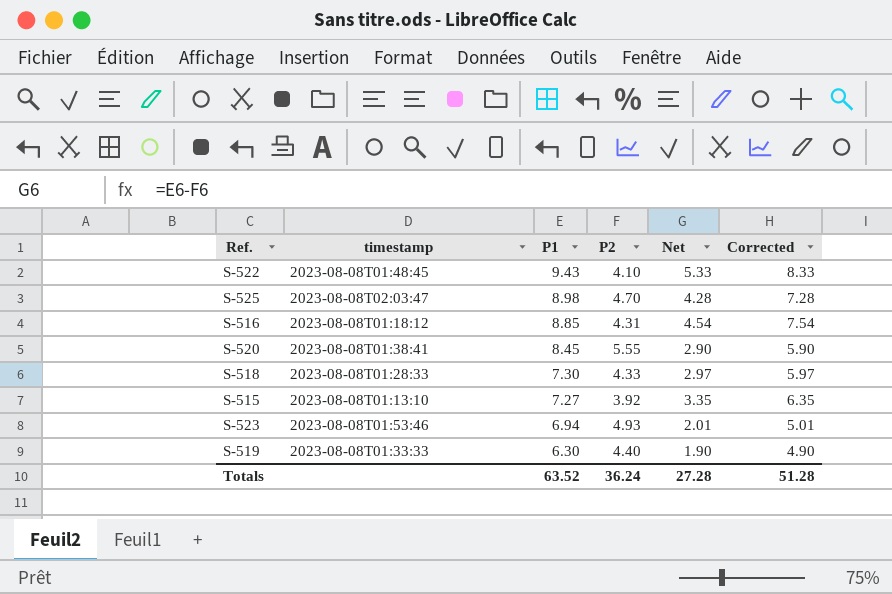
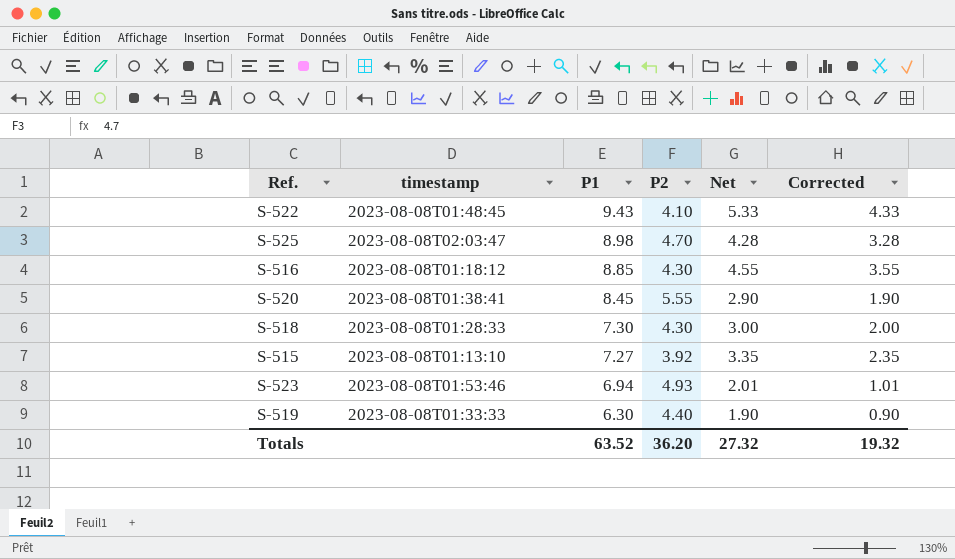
column Corrected | formula: [Net] + 3 -> [Net] - 1
S-516 | P2: 4.31 -> 4.30
S-516 | Net: 4.54 -> 4.55
S-518 | P2: 4.33 -> 4.30
S-518 | Net: 2.97 -> 3.00
Totals | P2: 36.24 -> 36.20
Totals | Net: 27.28 -> 27.32
Totals | Corrected: 51.28 -> 19.32

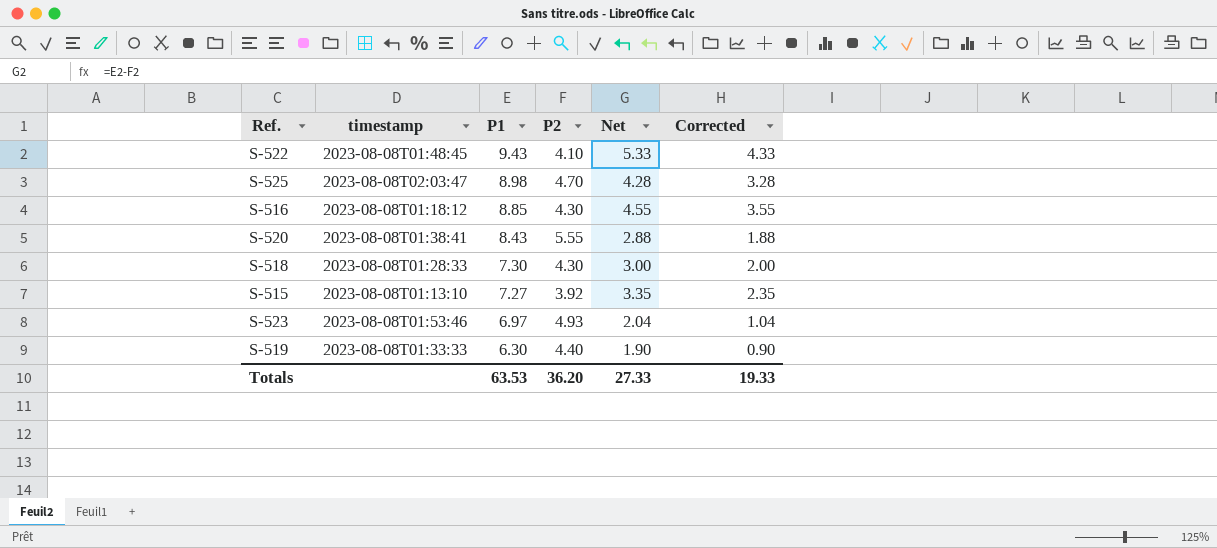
S-520 | P1: 8.45 -> 8.43
S-520 | Net: 2.90 -> 2.88
S-520 | Corrected: 1.90 -> 1.88
S-523 | P1: 6.94 -> 6.97
S-523 | Net: 2.01 -> 2.04
S-523 | Corrected: 1.01 -> 1.04
Totals | P1: 63.52 -> 63.53
Totals | Net: 27.32 -> 27.33
Totals | Corrected: 19.32 -> 19.33

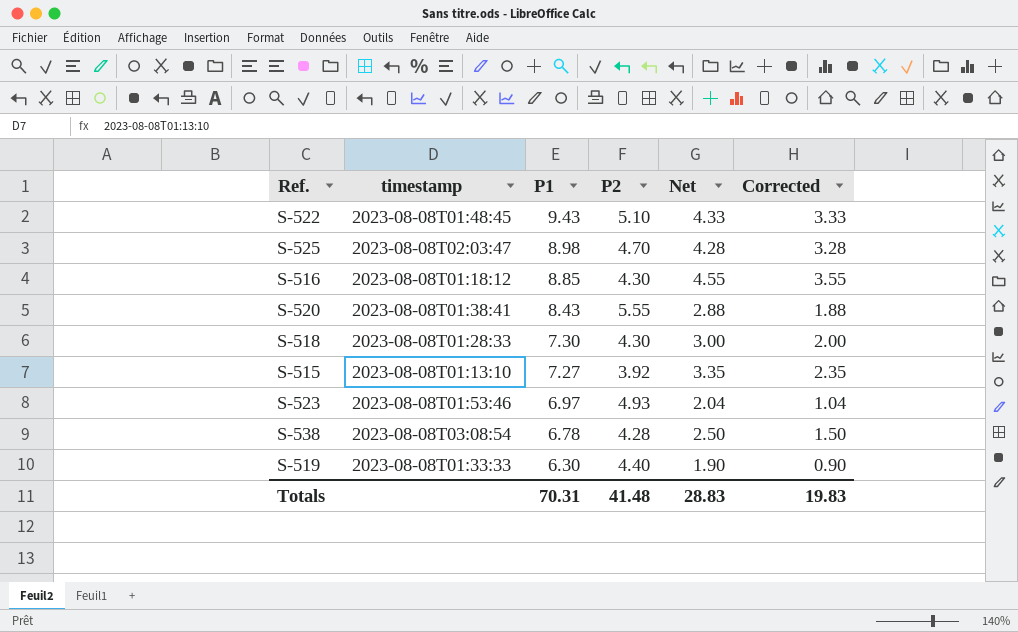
S-522 | P2: 4.10 -> 5.10
S-522 | Net: 5.33 -> 4.33
S-522 | Corrected: 4.33 -> 3.33
row S-538: none -> 2023-08-08T03:08:54 | 6.78 | 4.28 | 2.50 | 1.50
Totals | P1: 63.53 -> 70.31
Totals | P2: 36.20 -> 41.48
Totals | Net: 27.33 -> 28.83
Totals | Corrected: 19.33 -> 19.83

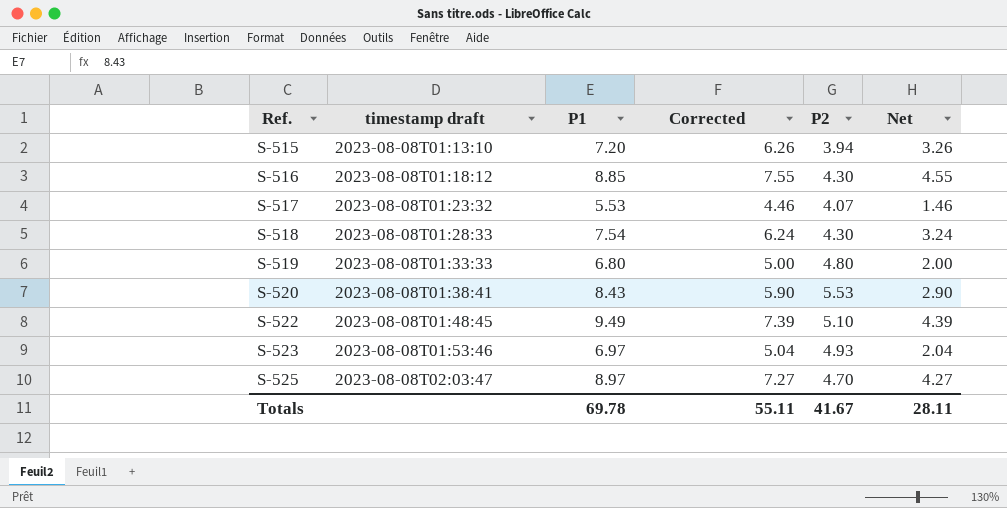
row order: P1 descending -> Ref. ascending
column name: timestamp -> timestamp draft
column Corrected | formula: [Net] - 1 -> [Net] + 3
column Corrected | position: 6 -> 4
row S-538: 2023-08-08T03:08:54 | 6.78 | 4.28 | 2.50 | 1.50 -> none
S-515 | P1: 7.27 -> 7.20
S-515 | P2: 3.92 -> 3.94
S-515 | Net: 3.35 -> 3.26
row S-517: none -> 2023-08-08T01:23:32 | 5.53 | 4.46 | 4.07 | 1.46
S-518 | P1: 7.30 -> 7.54
S-518 | Net: 3.00 -> 3.24
S-519 | P1: 6.30 -> 6.80
S-519 | P2: 4.40 -> 4.80
S-519 | Net: 1.90 -> 2.00
S-520 | P2: 5.55 -> 5.53
S-520 | Net: 2.88 -> 2.90
S-522 | P1: 9.43 -> 9.49
S-522 | Net: 4.33 -> 4.39
S-525 | P1: 8.98 -> 8.97
S-525 | Net: 4.28 -> 4.27
Totals | P1: 70.31 -> 69.78
Totals | Corrected: 19.83 -> 55.11
Totals | P2: 41.48 -> 41.67
Totals | Net: 28.83 -> 28.11

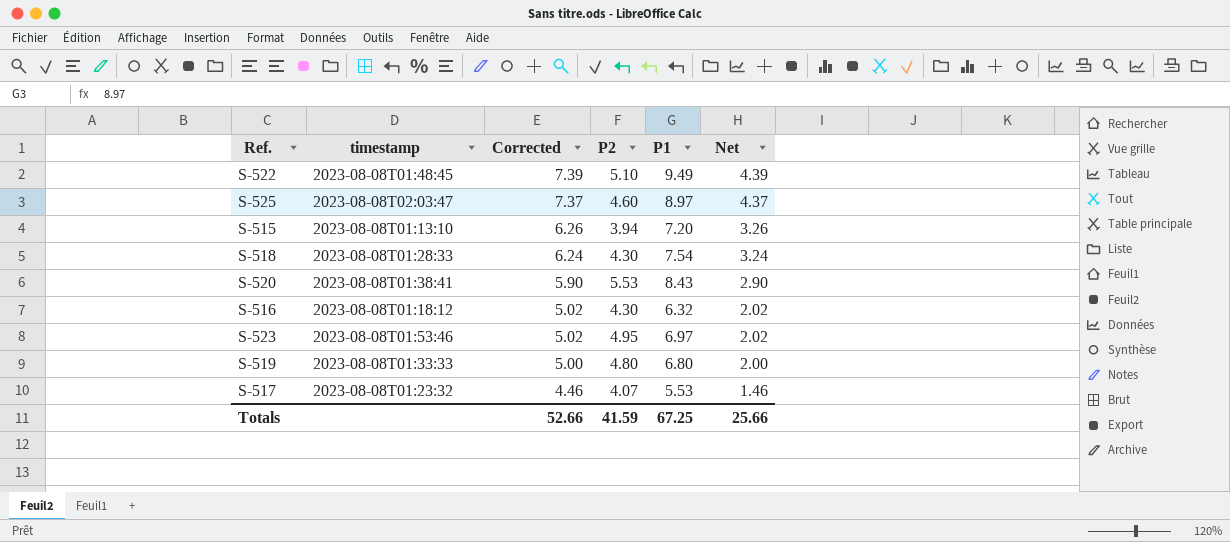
row order: Ref. ascending -> Corrected descending
column name: timestamp draft -> timestamp
column P1 | position: 3 -> 5
S-525 | Corrected: 7.27 -> 7.37
S-525 | P2: 4.70 -> 4.60
S-525 | Net: 4.27 -> 4.37
S-516 | Corrected: 7.55 -> 5.02
S-516 | P1: 8.85 -> 6.32
S-516 | Net: 4.55 -> 2.02
S-523 | Corrected: 5.04 -> 5.02
S-523 | P2: 4.93 -> 4.95
S-523 | Net: 2.04 -> 2.02
Totals | Corrected: 55.11 -> 52.66
Totals | P2: 41.67 -> 41.59
Totals | P1: 69.78 -> 67.25
Totals | Net: 28.11 -> 25.66

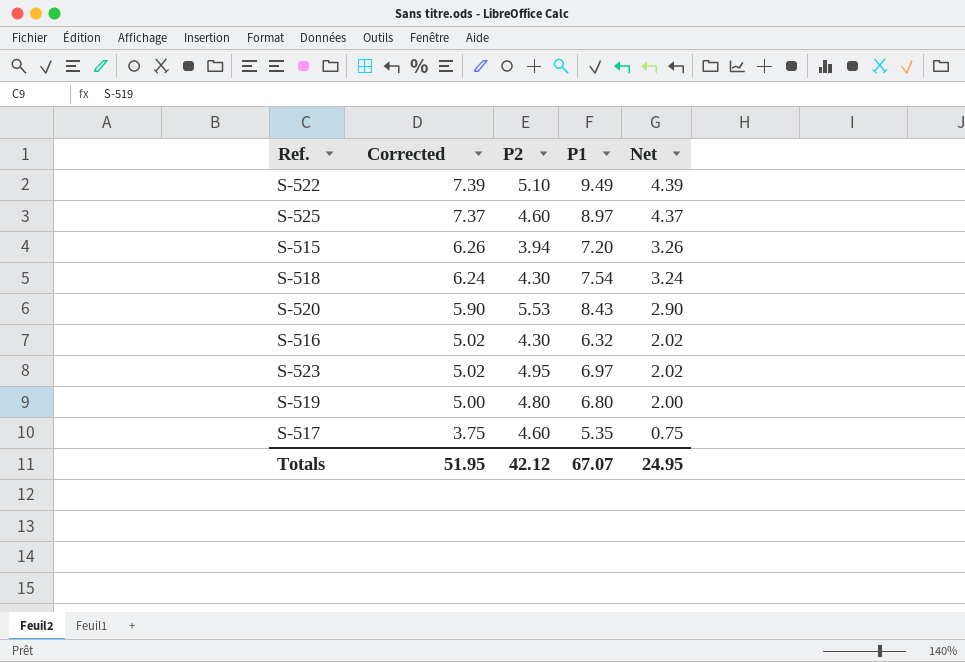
column timestamp | position: 2 -> none
S-517 | Corrected: 4.46 -> 3.75
S-517 | P2: 4.07 -> 4.60
S-517 | P1: 5.53 -> 5.35
S-517 | Net: 1.46 -> 0.75
Totals | Corrected: 52.66 -> 51.95
Totals | P2: 41.59 -> 42.12
Totals | P1: 67.25 -> 67.07
Totals | Net: 25.66 -> 24.95

